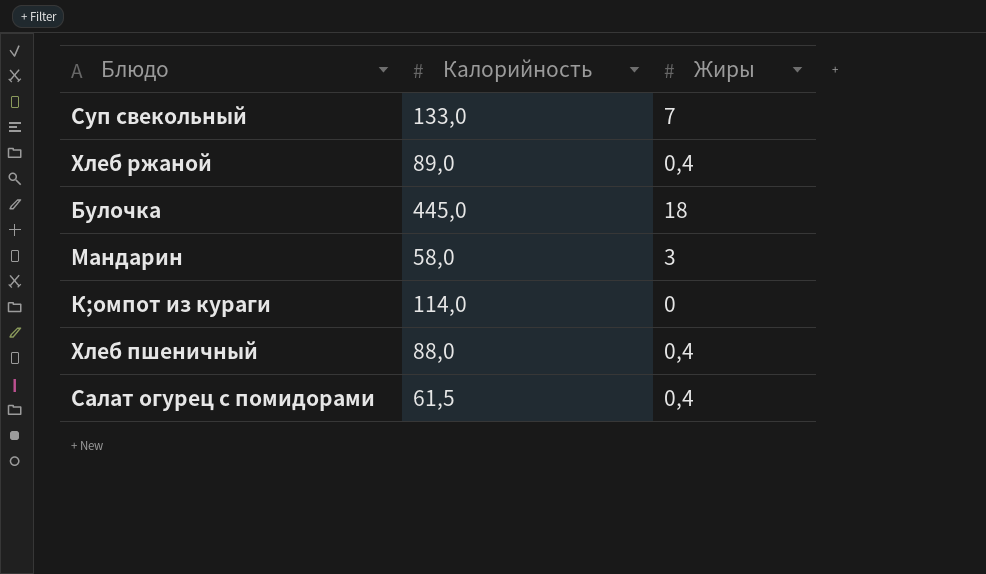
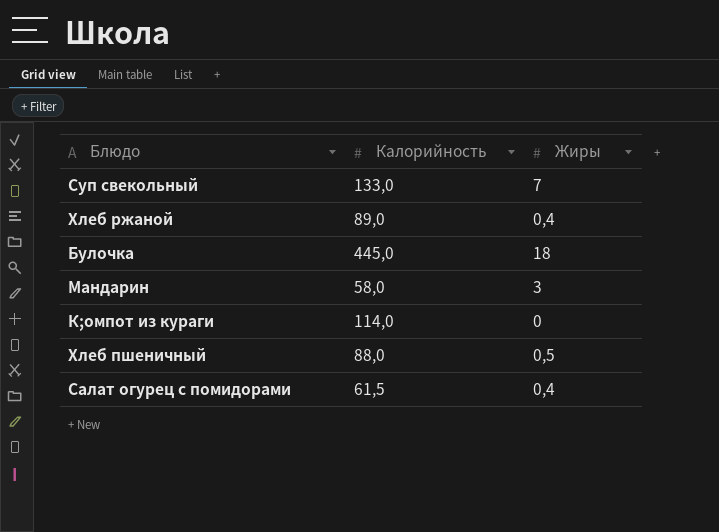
Хлеб пшеничный | Жиры: 0,4 -> 0,5

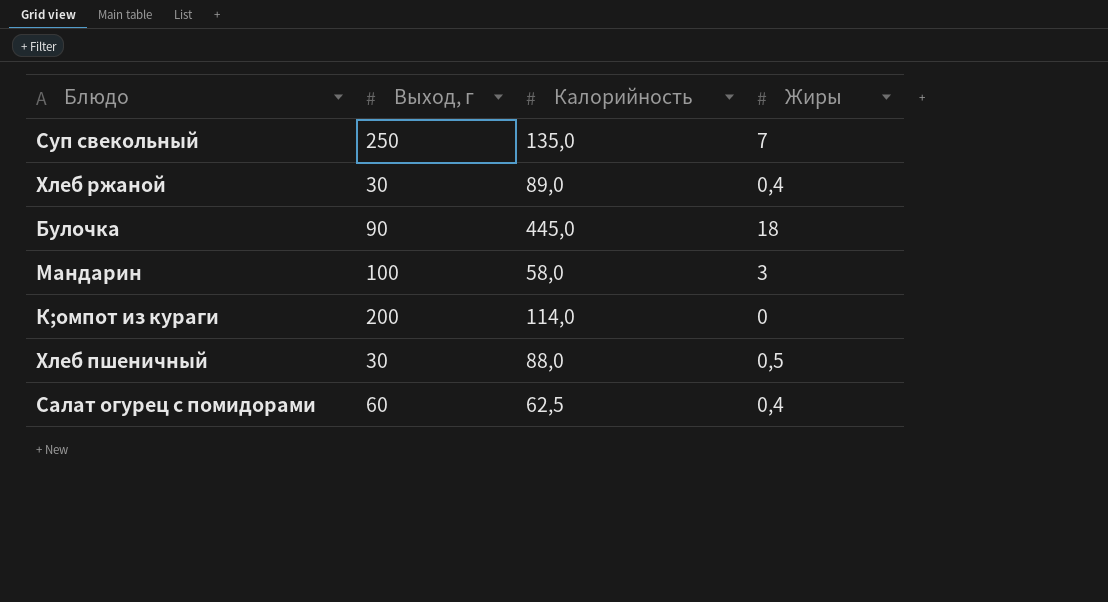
column Выход, г | position: none -> 2
Суп свекольный | Калорийность: 133,0 -> 135,0
Салат огурец с помидорами | Калорийность: 61,5 -> 62,5

